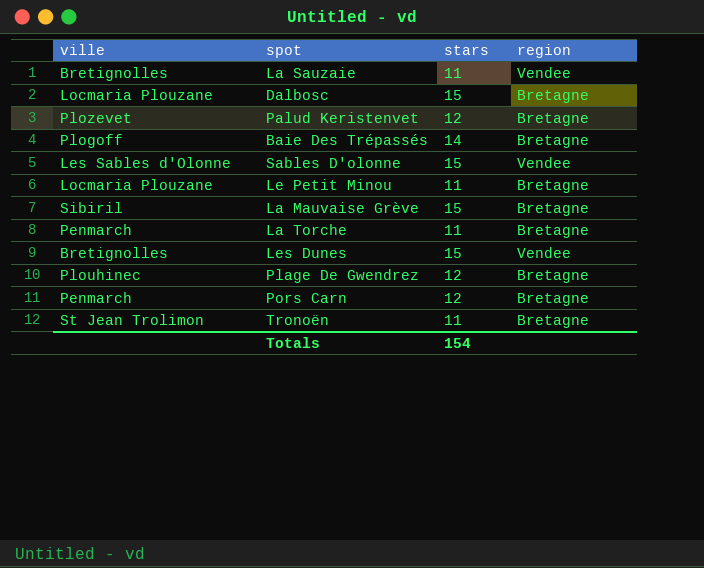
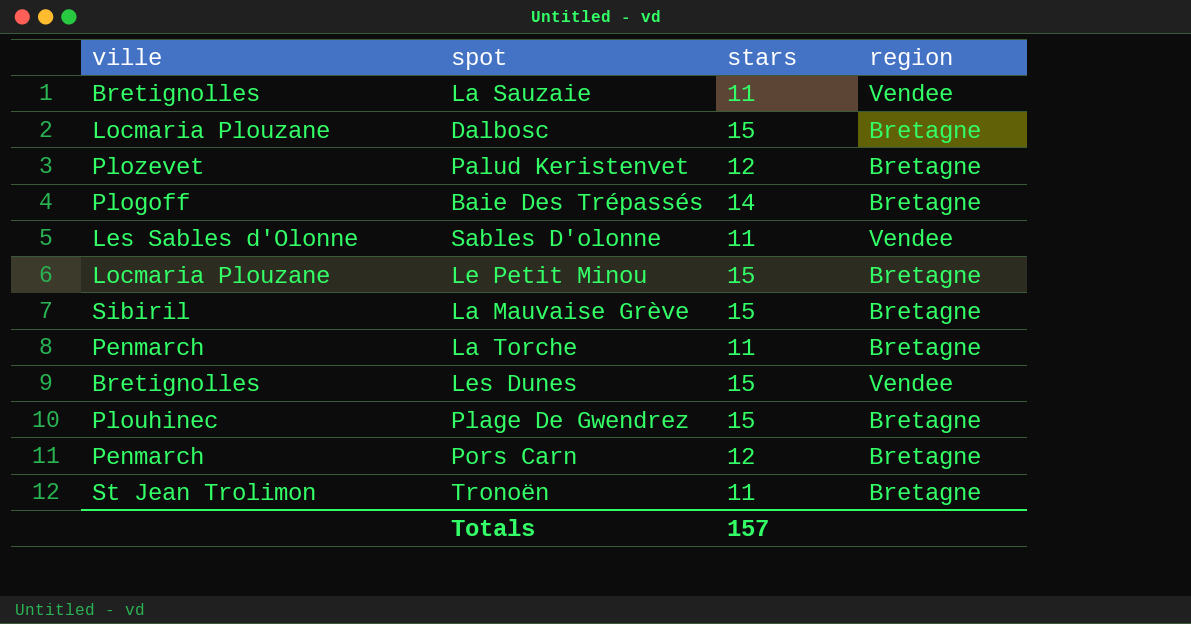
Sables D'olonne | stars: 15 -> 11
Le Petit Minou | stars: 11 -> 15
Plage De Gwendrez | stars: 12 -> 15
Totals | stars: 154 -> 157

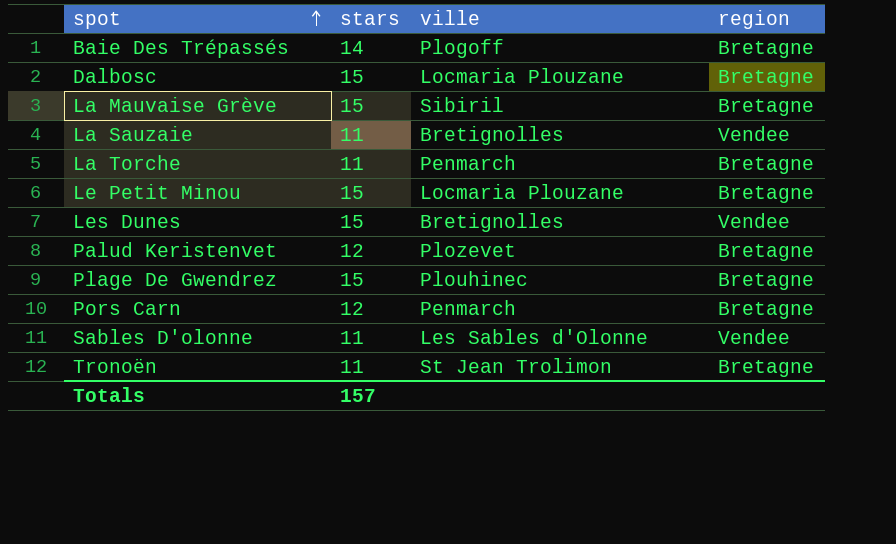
row order: none -> spot ascending
column ville | position: 1 -> 3

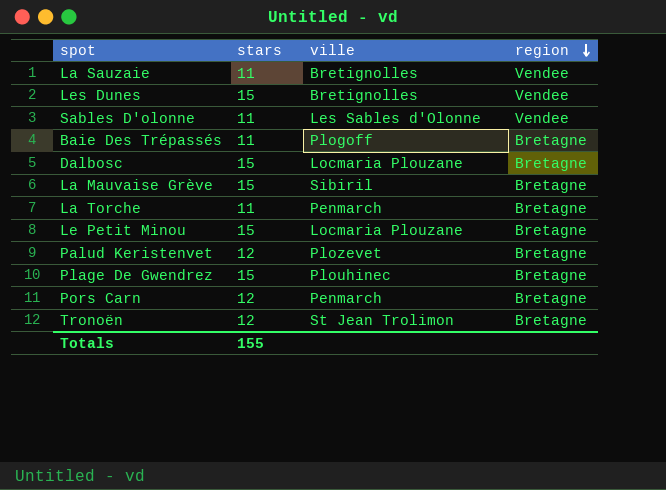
row order: spot ascending -> region descending
Baie Des Trépassés | stars: 14 -> 11
Tronoën | stars: 11 -> 12
Totals | stars: 157 -> 155

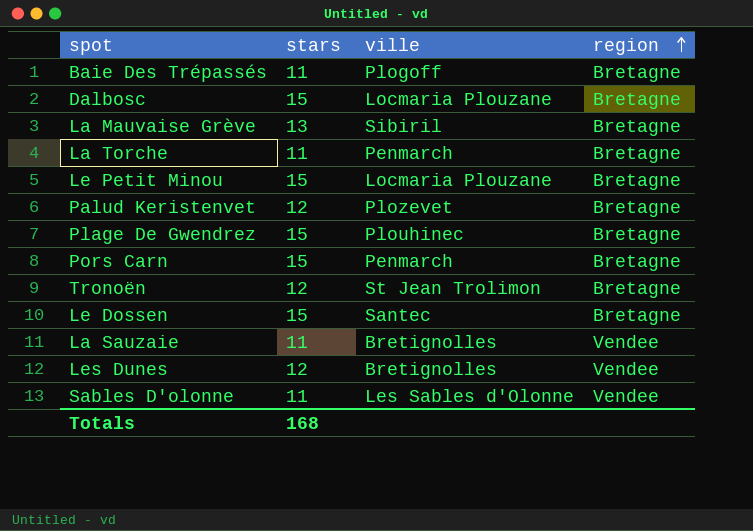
row order: region descending -> region ascending
La Mauvaise Grève | stars: 15 -> 13
Pors Carn | stars: 12 -> 15
row Le Dossen: none -> 15 | Santec | Bretagne
Les Dunes | stars: 15 -> 12
Totals | stars: 155 -> 168

